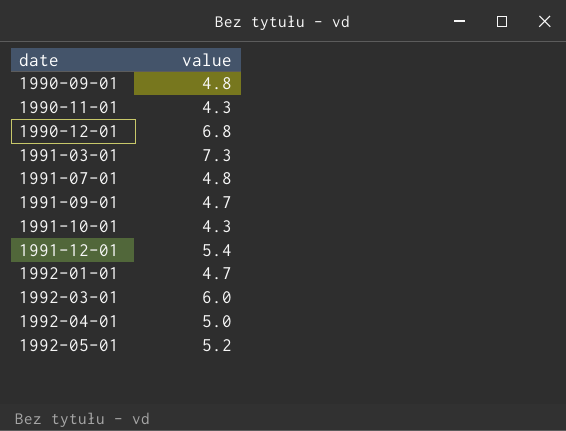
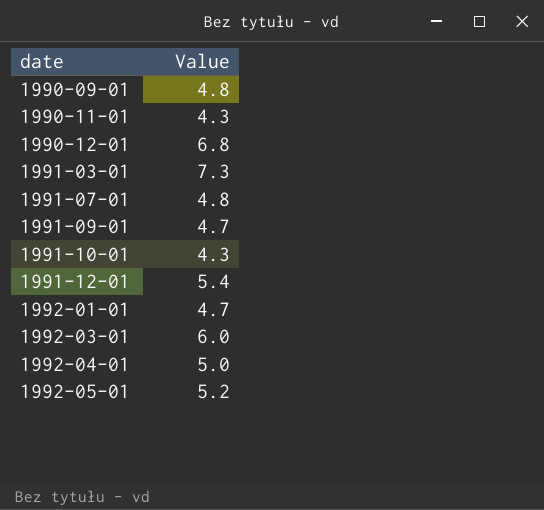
column name: value -> Value

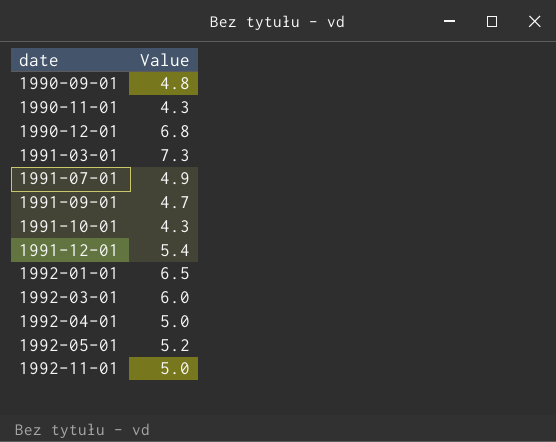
1991-07-01 | Value: 4.8 -> 4.9
1992-01-01 | Value: 4.7 -> 6.5
row 1992-11-01: none -> 5.0

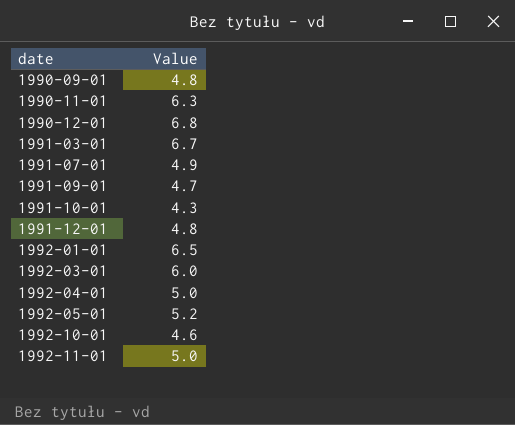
1990-11-01 | Value: 4.3 -> 6.3
1991-03-01 | Value: 7.3 -> 6.7
1991-12-01 | Value: 5.4 -> 4.8
row 1992-10-01: none -> 4.6

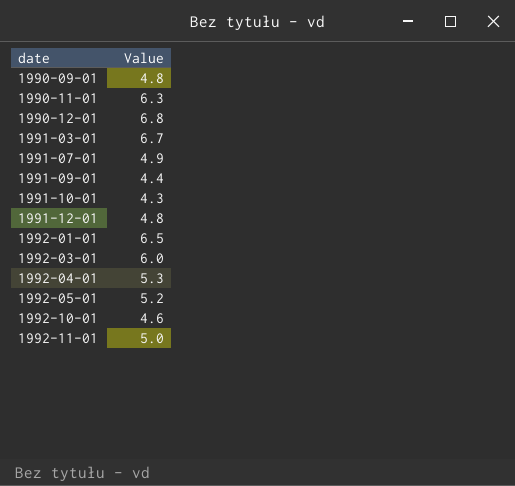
1991-09-01 | Value: 4.7 -> 4.4
1992-04-01 | Value: 5.0 -> 5.3

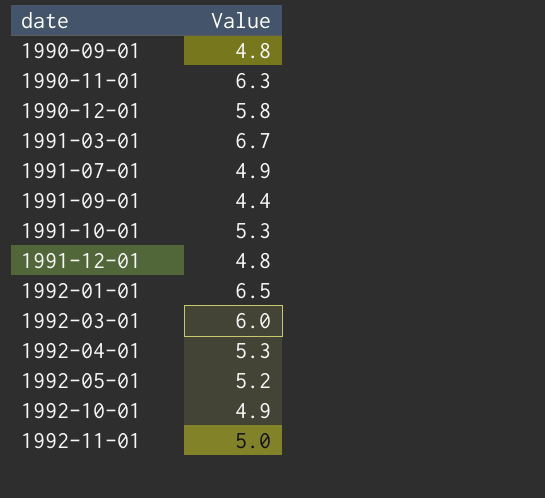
1990-12-01 | Value: 6.8 -> 5.8
1991-10-01 | Value: 4.3 -> 5.3
1992-10-01 | Value: 4.6 -> 4.9

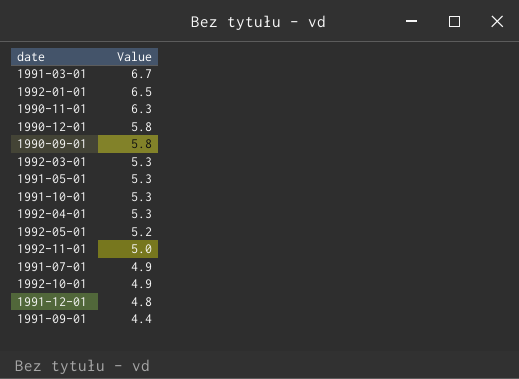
row order: date ascending -> Value descending
1990-09-01 | Value: 4.8 -> 5.8
1992-03-01 | Value: 6.0 -> 5.3
row 1991-05-01: none -> 5.3

